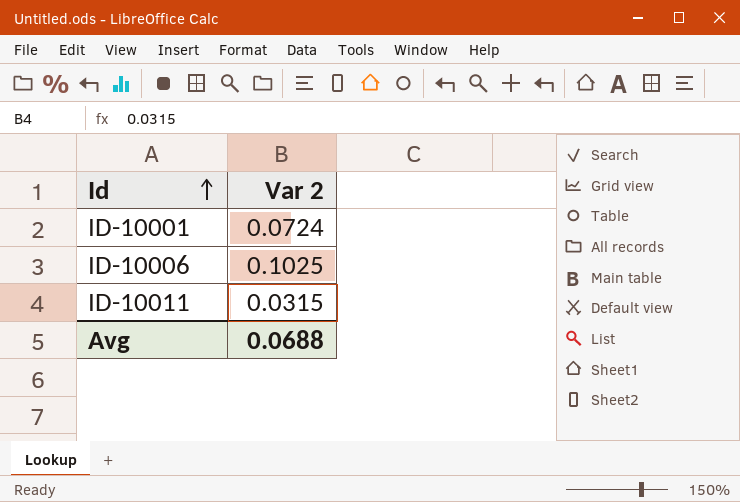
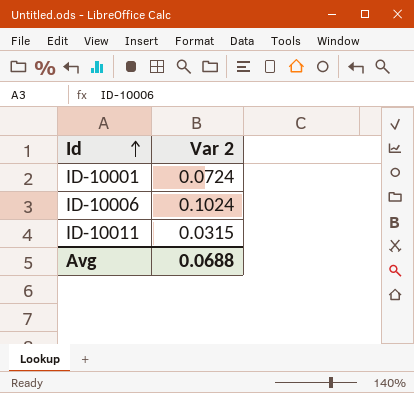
ID-10006 | Var 2: 0.1025 -> 0.1024

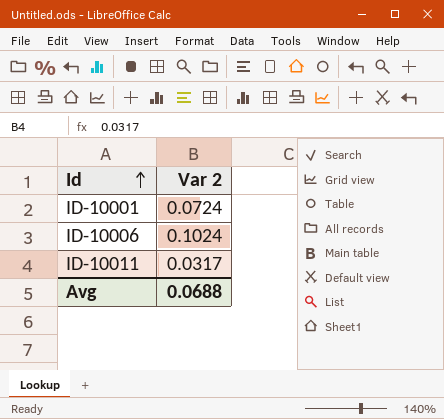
ID-10011 | Var 2: 0.0315 -> 0.0317

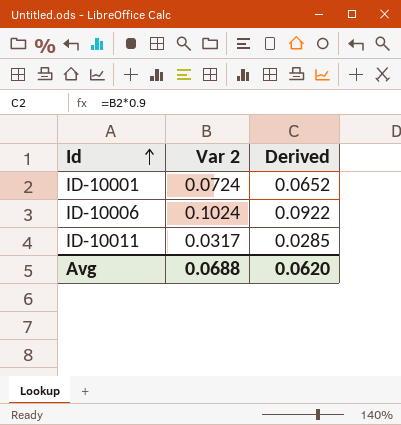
column Derived | formula: none -> [Var 2] * 0.9

